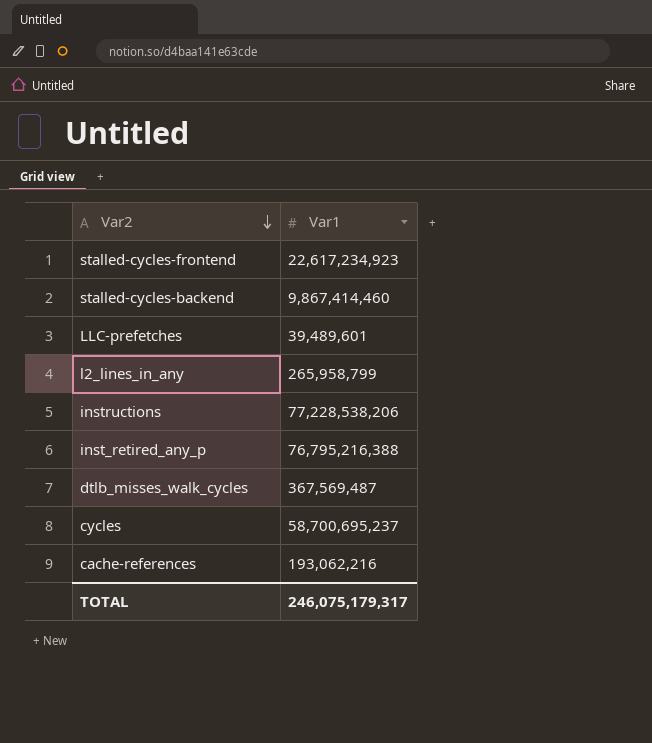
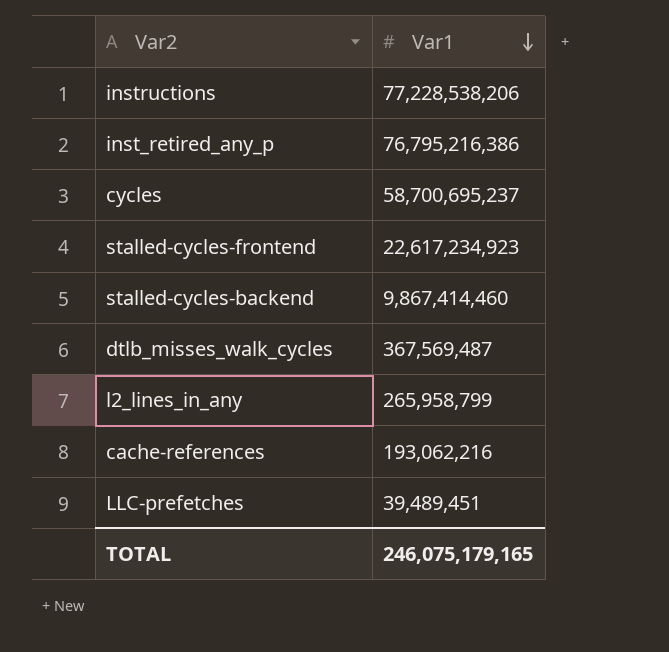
row order: Var2 descending -> Var1 descending
inst_retired_any_p | Var1: 76,795,216,388 -> 76,795,216,386
LLC-prefetches | Var1: 39,489,601 -> 39,489,451
TOTAL | Var1: 246,075,179,317 -> 246,075,179,165

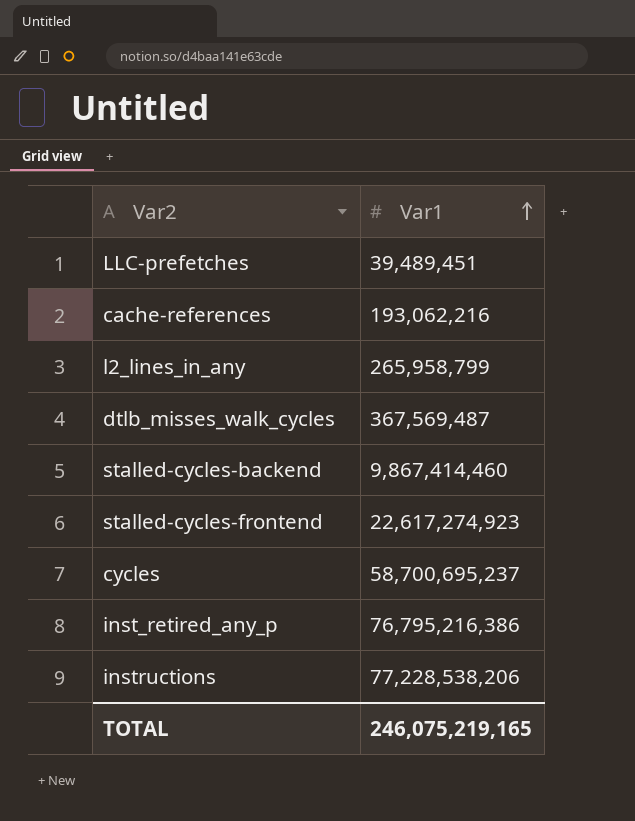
row order: Var1 descending -> Var1 ascending
stalled-cycles-frontend | Var1: 22,617,234,923 -> 22,617,274,923
TOTAL | Var1: 246,075,179,165 -> 246,075,219,165

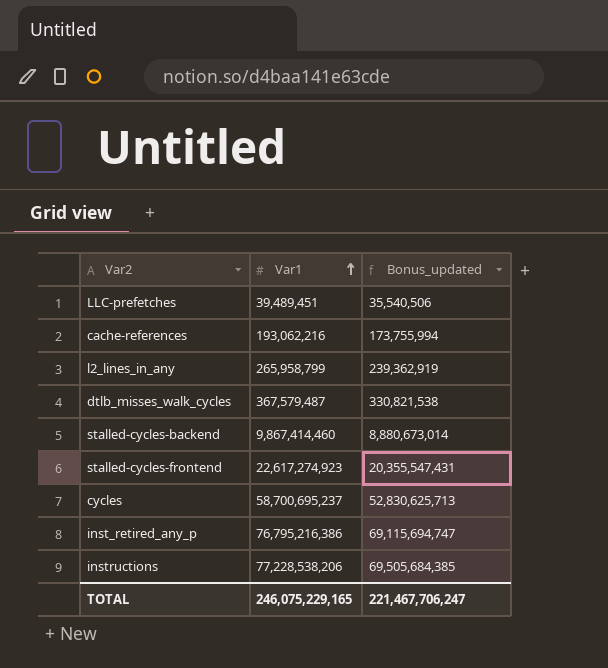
column Bonus_updated | formula: none -> [Var1] * 0.9
dtlb_misses_walk_cycles | Var1: 367,569,487 -> 367,579,487
TOTAL | Var1: 246,075,219,165 -> 246,075,229,165

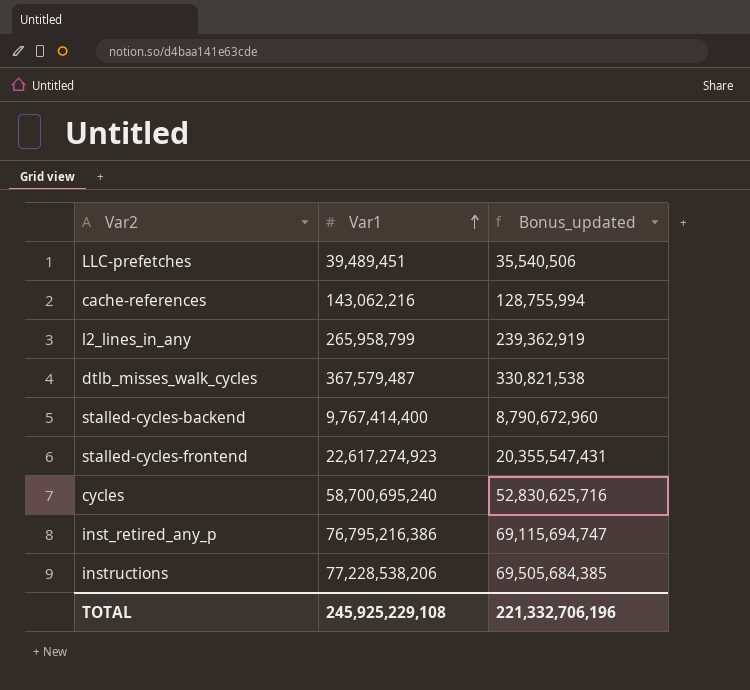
cache-references | Var1: 193,062,216 -> 143,062,216
cache-references | Bonus_updated: 173,755,994 -> 128,755,994
stalled-cycles-backend | Var1: 9,867,414,460 -> 9,767,414,400
stalled-cycles-backend | Bonus_updated: 8,880,673,014 -> 8,790,672,960
cycles | Var1: 58,700,695,237 -> 58,700,695,240
cycles | Bonus_updated: 52,830,625,713 -> 52,830,625,716
TOTAL | Var1: 246,075,229,165 -> 245,925,229,108
TOTAL | Bonus_updated: 221,467,706,247 -> 221,332,706,196

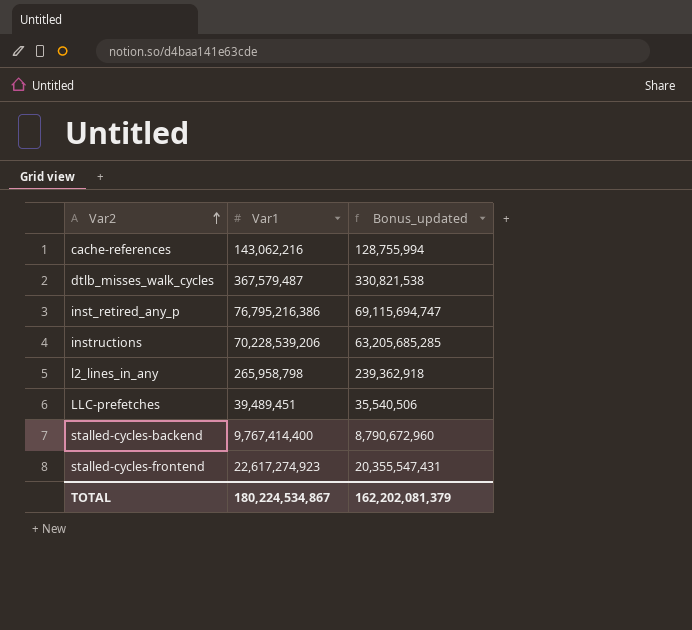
row order: Var1 ascending -> Var2 ascending
row cycles: 58,700,695,240 | 52,830,625,716 -> none
instructions | Var1: 77,228,538,206 -> 70,228,539,206
instructions | Bonus_updated: 69,505,684,385 -> 63,205,685,285
l2_lines_in_any | Var1: 265,958,799 -> 265,958,798
l2_lines_in_any | Bonus_updated: 239,362,919 -> 239,362,918
TOTAL | Var1: 245,925,229,108 -> 180,224,534,867
TOTAL | Bonus_updated: 221,332,706,196 -> 162,202,081,379

